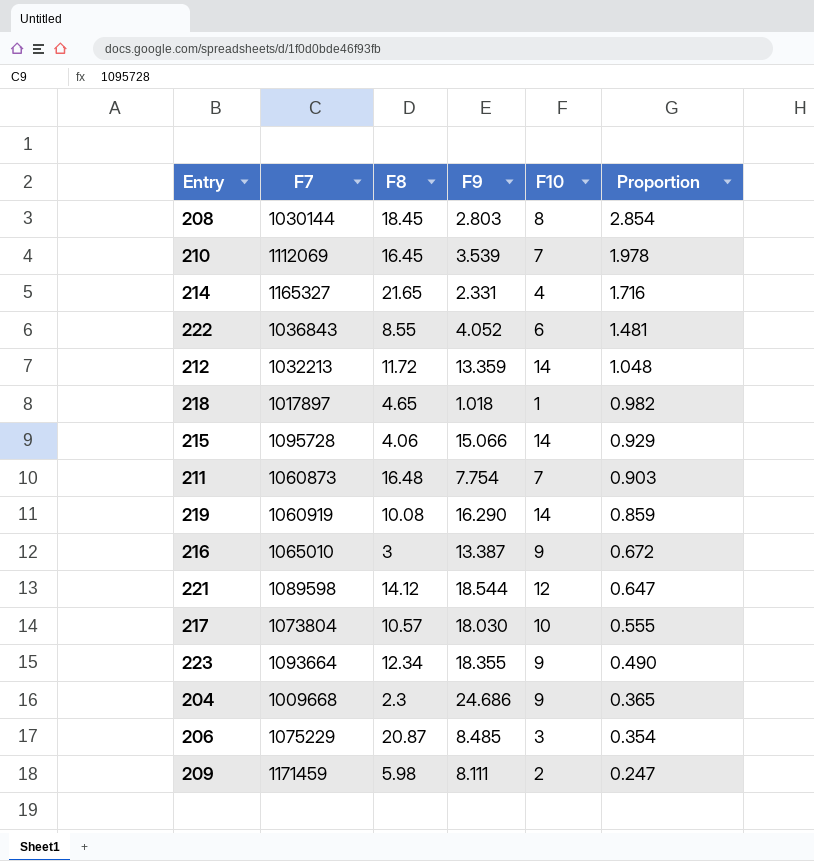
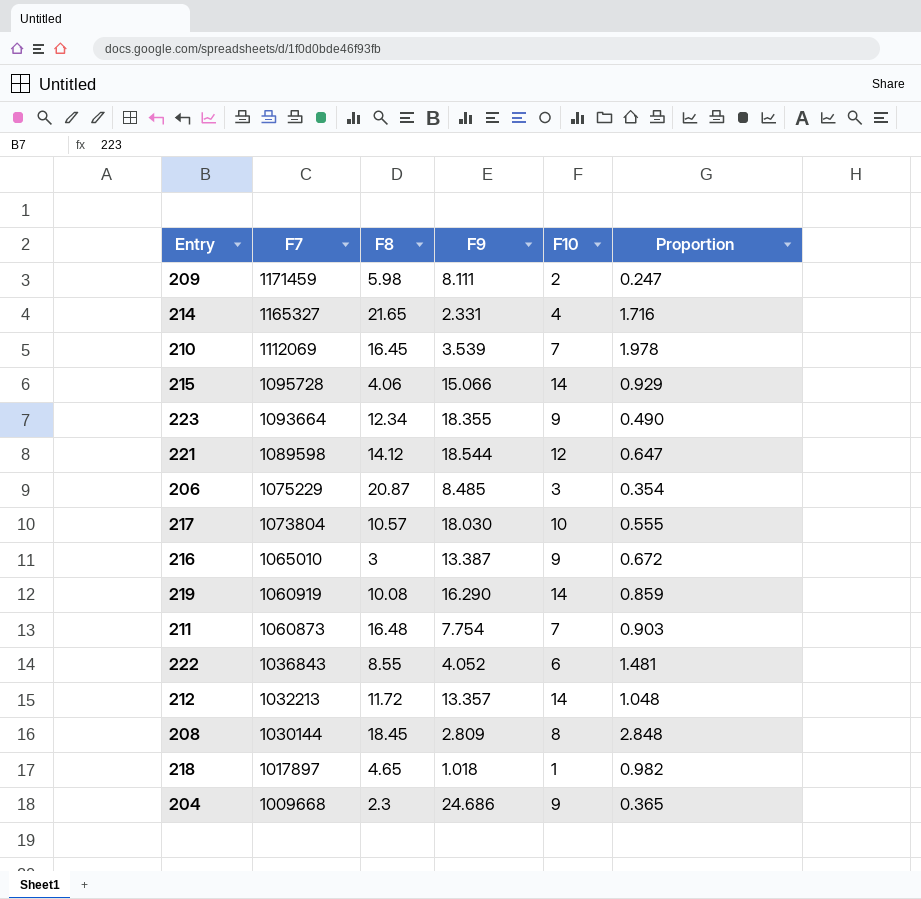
row order: Proportion descending -> F7 descending
212 | F9: 13.359 -> 13.357
208 | F9: 2.803 -> 2.809
208 | Proportion: 2.854 -> 2.848

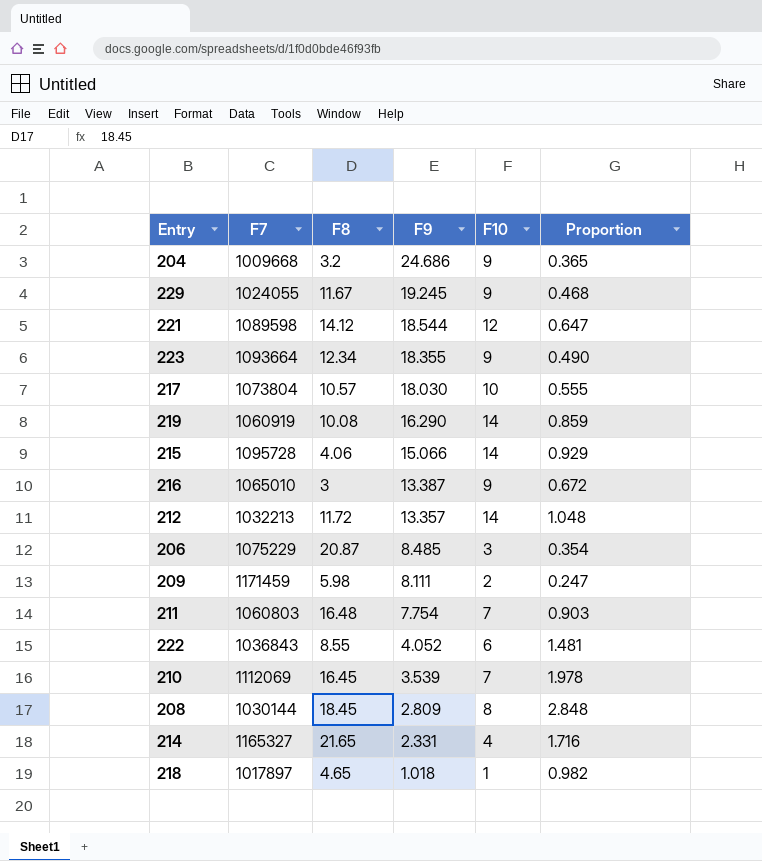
row order: F7 descending -> F9 descending
204 | F8: 2.3 -> 3.2
row 229: none -> 1024055 | 11.67 | 19.245 | 9 | 0.468
211 | F7: 1060873 -> 1060803

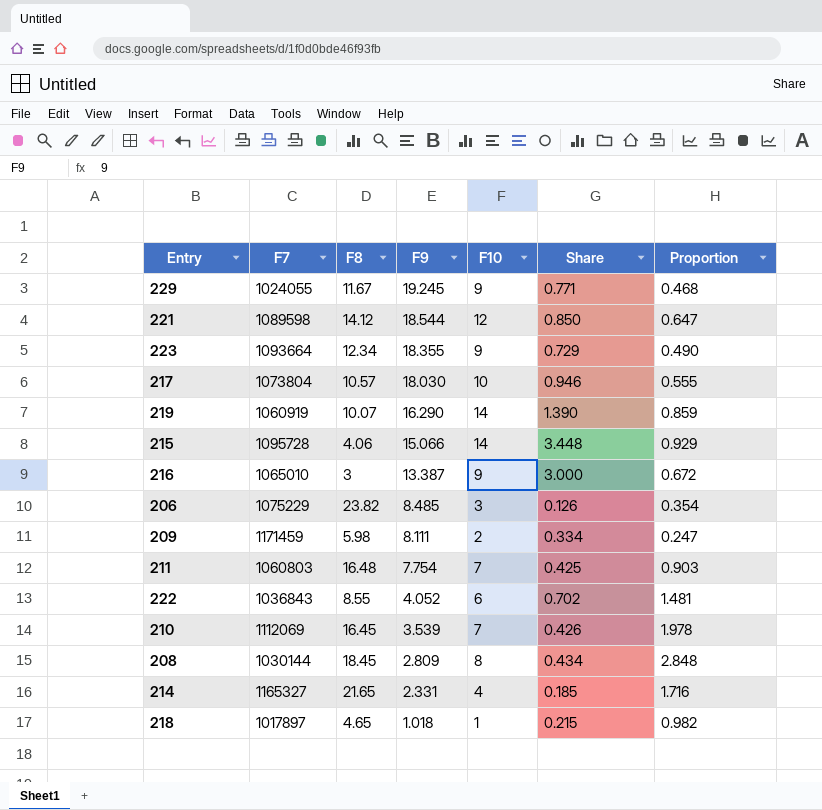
column Share | formula: none -> [F10] / [F8]
row 204: 1009668 | 3.2 | 24.686 | 9 | 0.365 -> none
row 212: 1032213 | 11.72 | 13.357 | 14 | 1.048 -> none
219 | F8: 10.08 -> 10.07
206 | F8: 20.87 -> 23.82

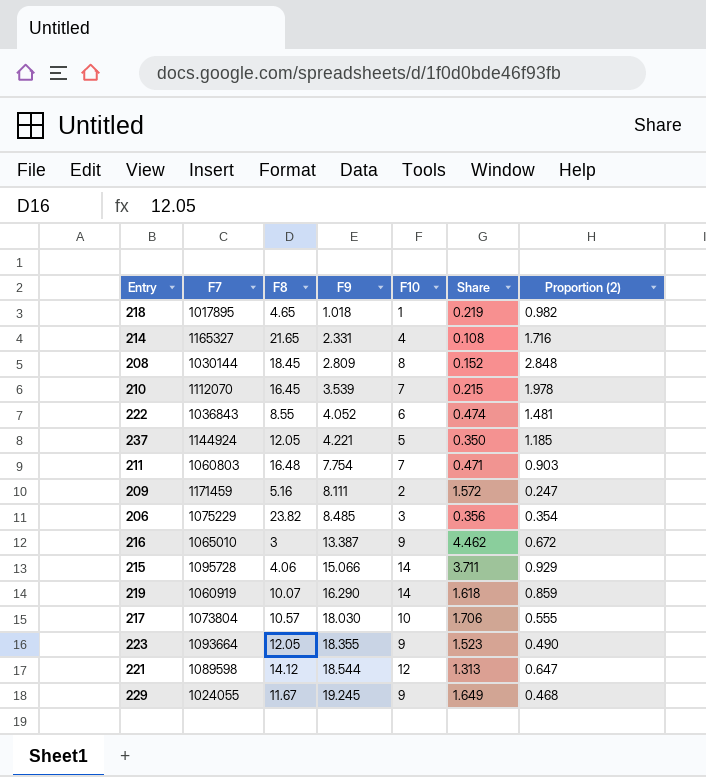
row order: F9 descending -> F9 ascending
column Share | formula: [F10] / [F8] -> [F9] / [F8]
column name: Proportion -> Proportion (2)
218 | F7: 1017897 -> 1017895
210 | F7: 1112069 -> 1112070
row 237: none -> 1144924 | 12.05 | 4.221 | 5 | 0.350 | 1.185
209 | F8: 5.98 -> 5.16
223 | F8: 12.34 -> 12.05

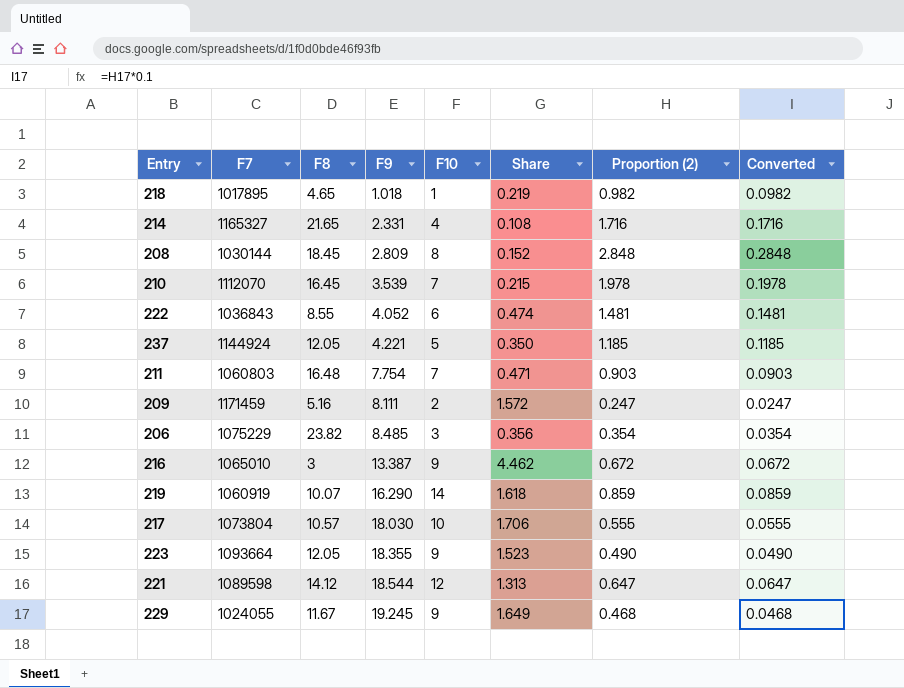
column Converted | formula: none -> [Proportion (2)] * 0.1
row 215: 1095728 | 4.06 | 15.066 | 14 | 3.711 | 0.929 -> none

